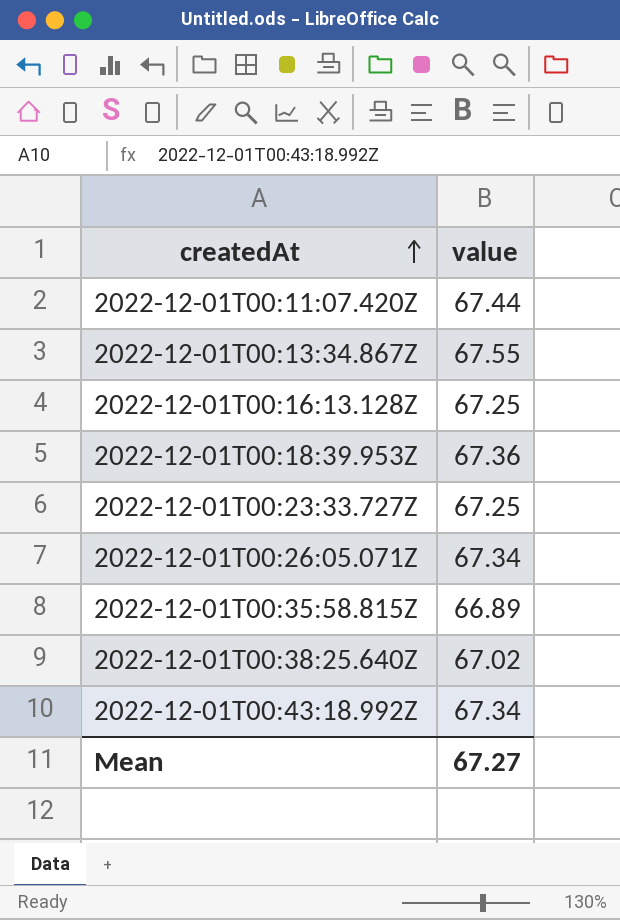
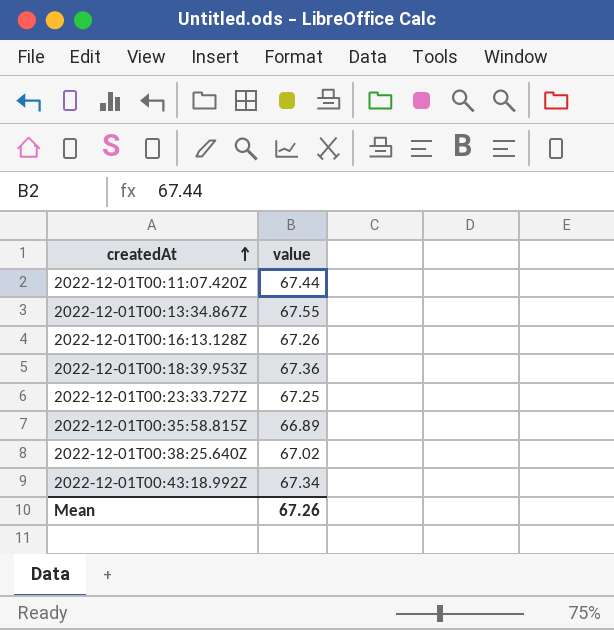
row 2022-12-01T00:26:05.071Z: 67.34 -> none
2022-12-01T00:16:13.128Z | value: 67.25 -> 67.26
Mean | value: 67.27 -> 67.26

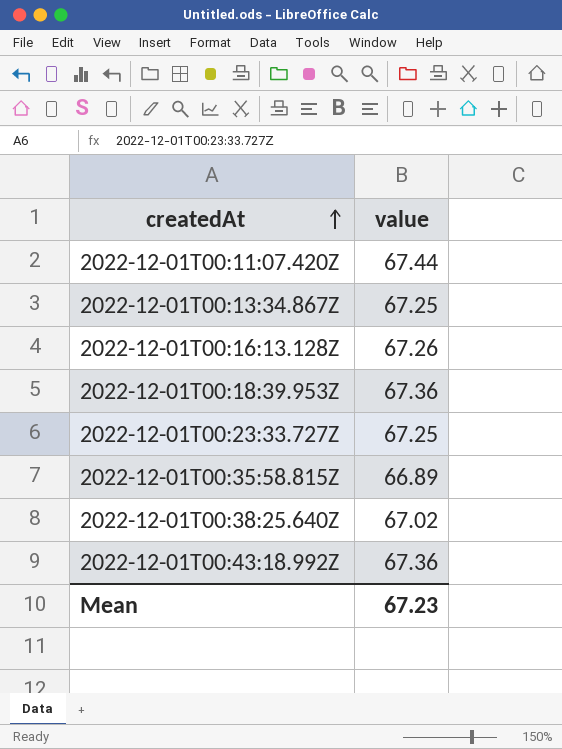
2022-12-01T00:13:34.867Z | value: 67.55 -> 67.25
2022-12-01T00:43:18.992Z | value: 67.34 -> 67.36
Mean | value: 67.26 -> 67.23

